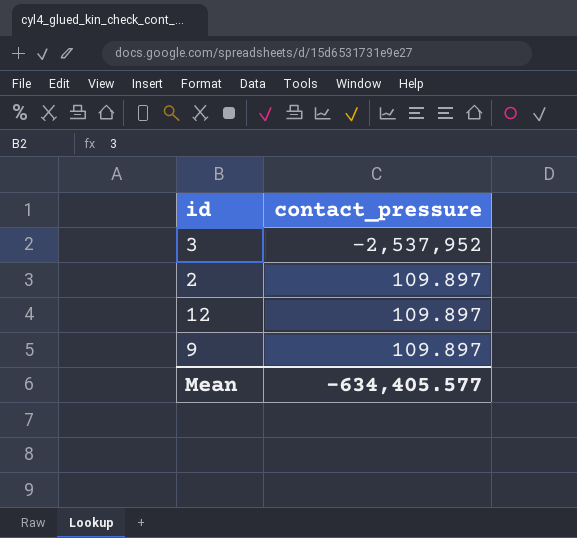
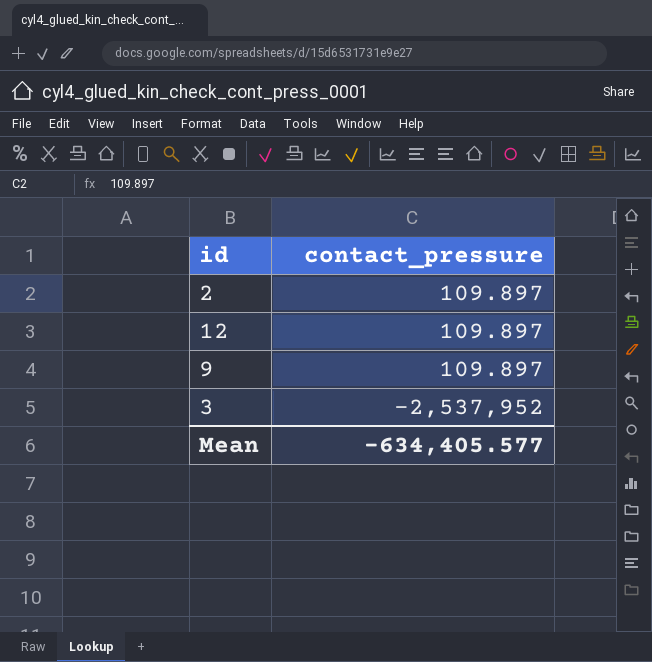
row order: contact_pressure ascending -> contact_pressure descending

